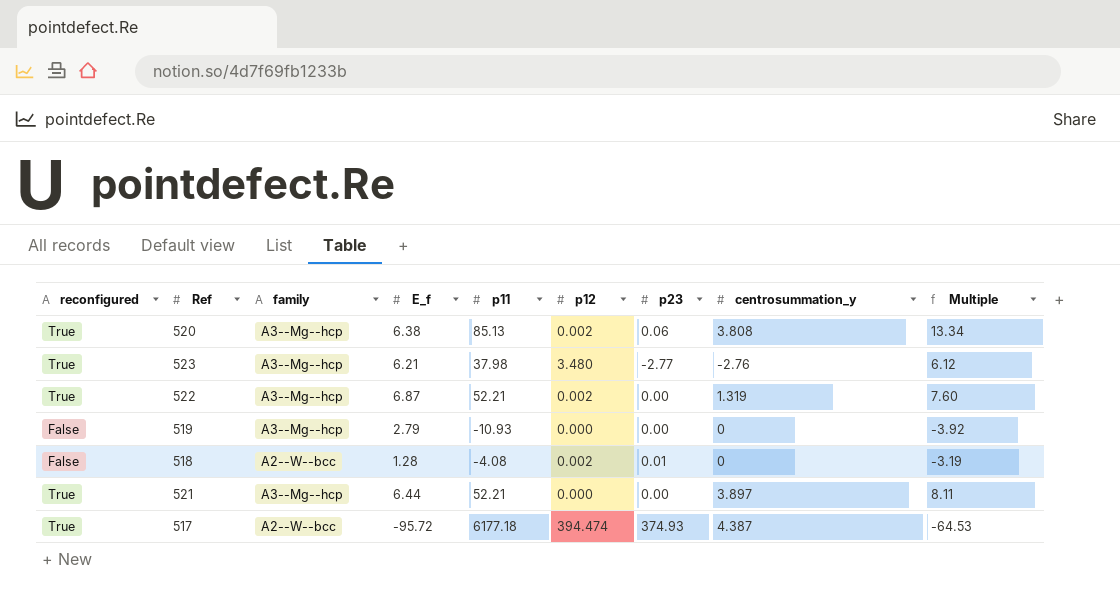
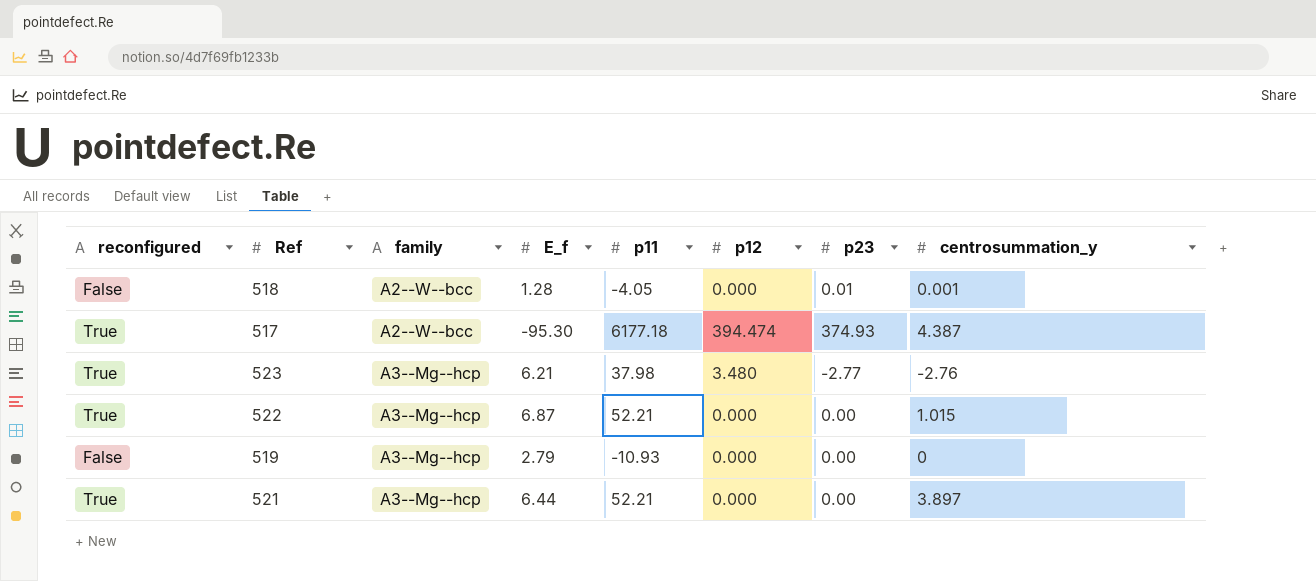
row order: none -> family ascending
column Multiple | formula: [p11] / [E_f] -> none
row 520: True | A3--Mg--hcp | 6.38 | 85.13 | 0.002 | 0.06 | 3.808 | 13.34 -> none
518 | p11: -4.08 -> -4.05
518 | p12: 0.002 -> 0.000
518 | centrosummation_y: 0 -> 0.001
517 | E_f: -95.72 -> -95.30
522 | p12: 0.002 -> 0.000
522 | centrosummation_y: 1.319 -> 1.015

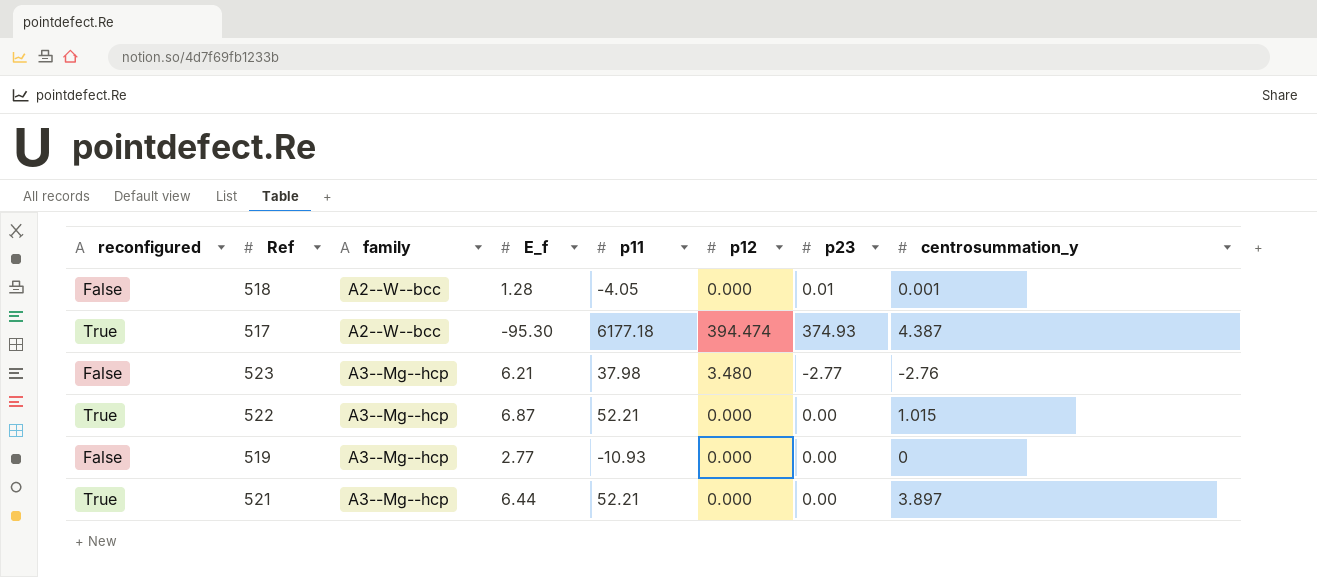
523 | reconfigured: True -> False
519 | E_f: 2.79 -> 2.77

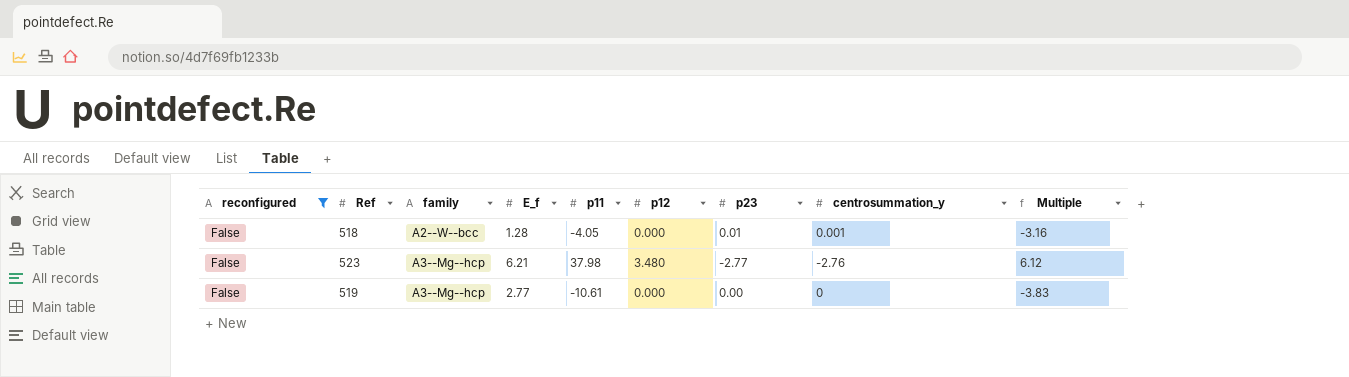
filter: none -> reconfigured = False
column Multiple | formula: none -> [p11] / [E_f]
519 | p11: -10.93 -> -10.61

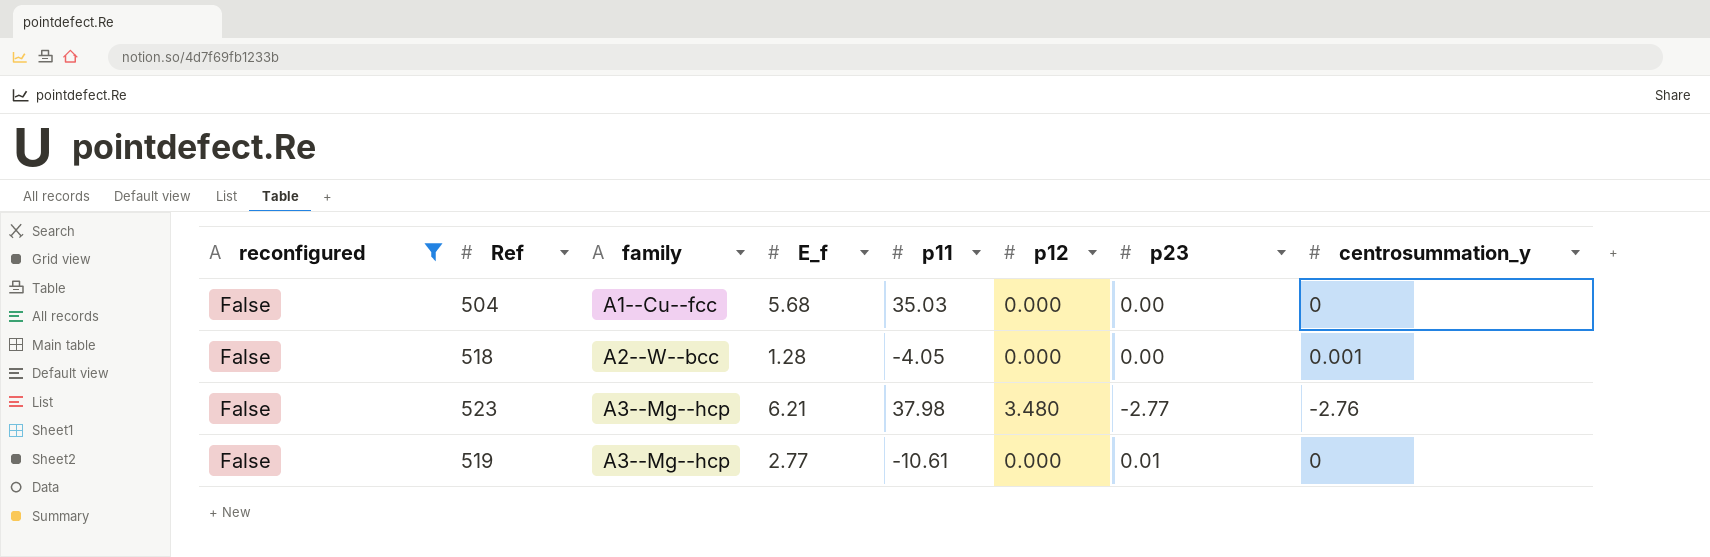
column Multiple | formula: [p11] / [E_f] -> none
row 504: none -> False | A1--Cu--fcc | 5.68 | 35.03 | 0.000 | 0.00 | 0
518 | p23: 0.01 -> 0.00
519 | p23: 0.00 -> 0.01

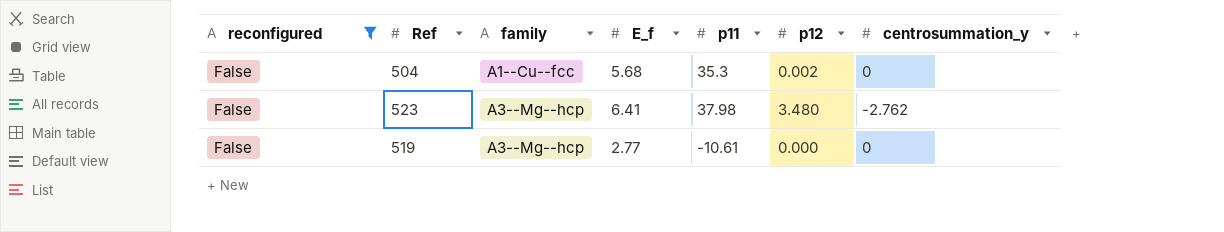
column p23 | position: 7 -> none
row 518: False | A2--W--bcc | 1.28 | -4.05 | 0.000 | 0.00 | 0.001 -> none
504 | p11: 35.03 -> 35.3
504 | p12: 0.000 -> 0.002
523 | E_f: 6.21 -> 6.41
523 | centrosummation_y: -2.76 -> -2.762

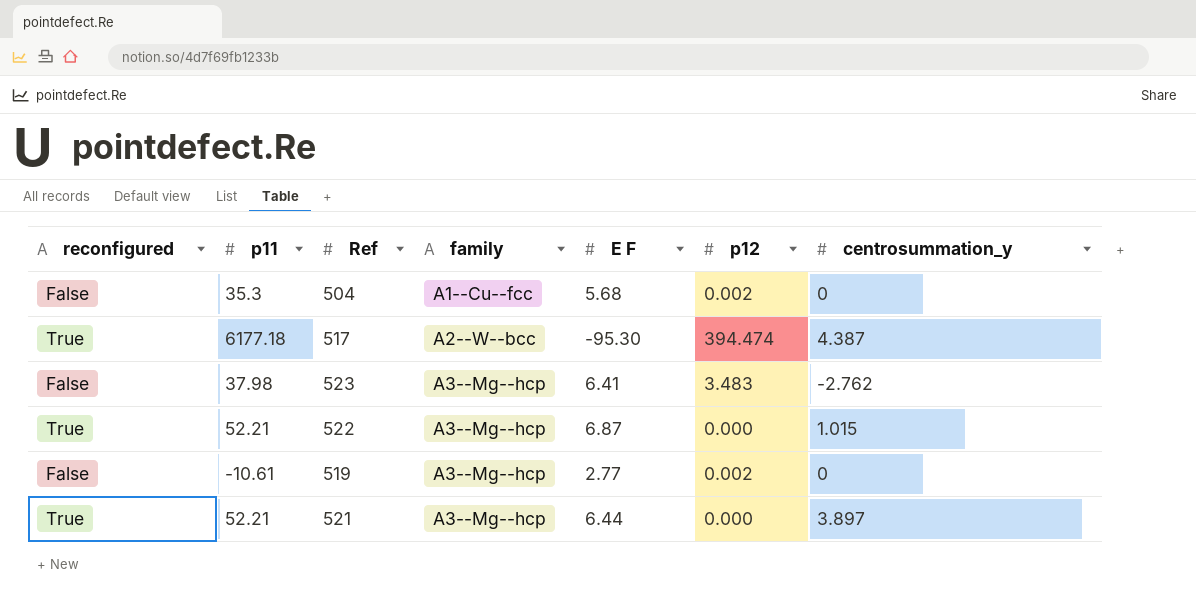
filter: reconfigured = False -> none
column p11 | position: 5 -> 2
column name: E_f -> E F
523 | p12: 3.480 -> 3.483
519 | p12: 0.000 -> 0.002

